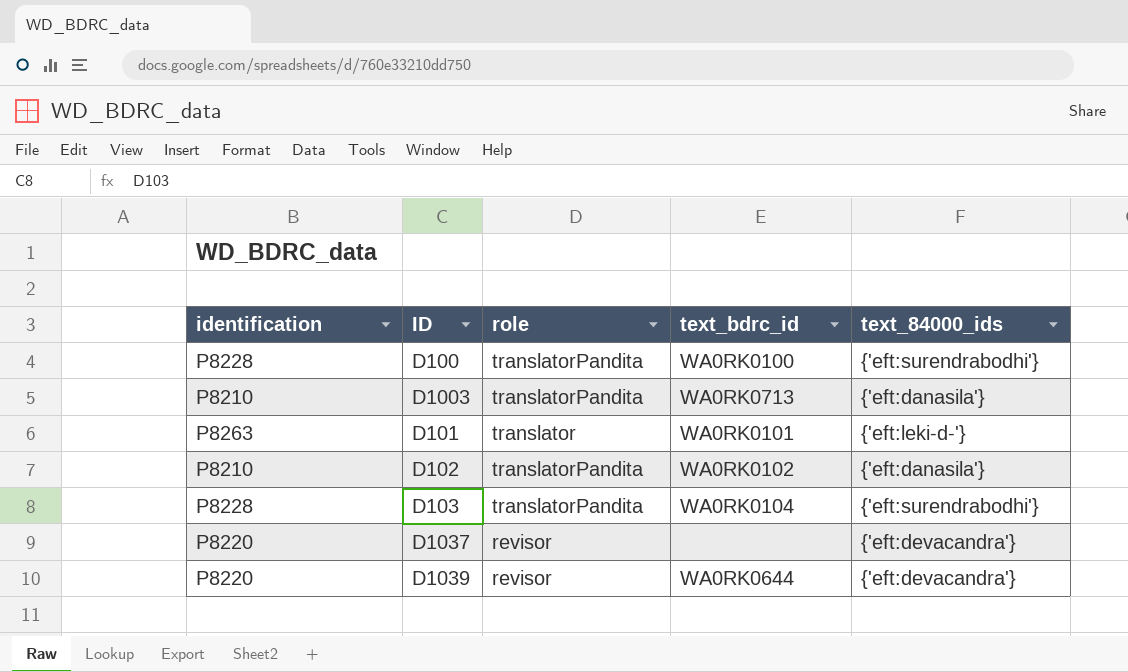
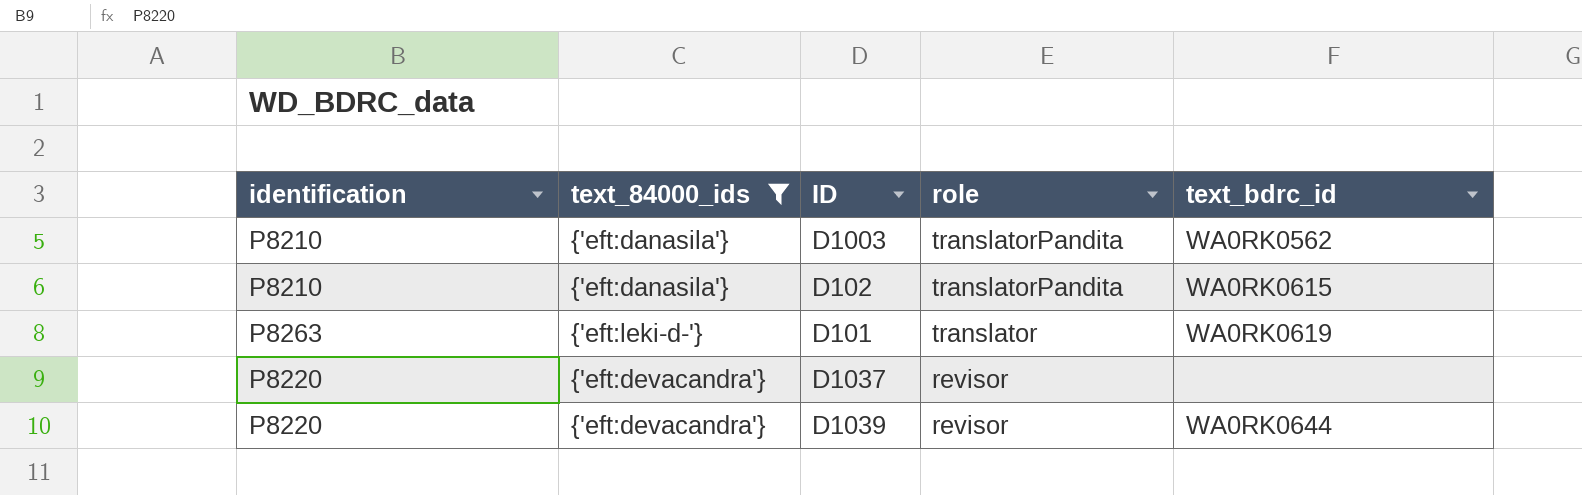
filter: none -> text_84000_ids != {'eft:surendrabodhi'}
row order: none -> role descending
column text_84000_ids | position: 5 -> 2
D1003 | text_bdrc_id: WA0RK0713 -> WA0RK0562
D102 | text_bdrc_id: WA0RK0102 -> WA0RK0615
D101 | text_bdrc_id: WA0RK0101 -> WA0RK0619

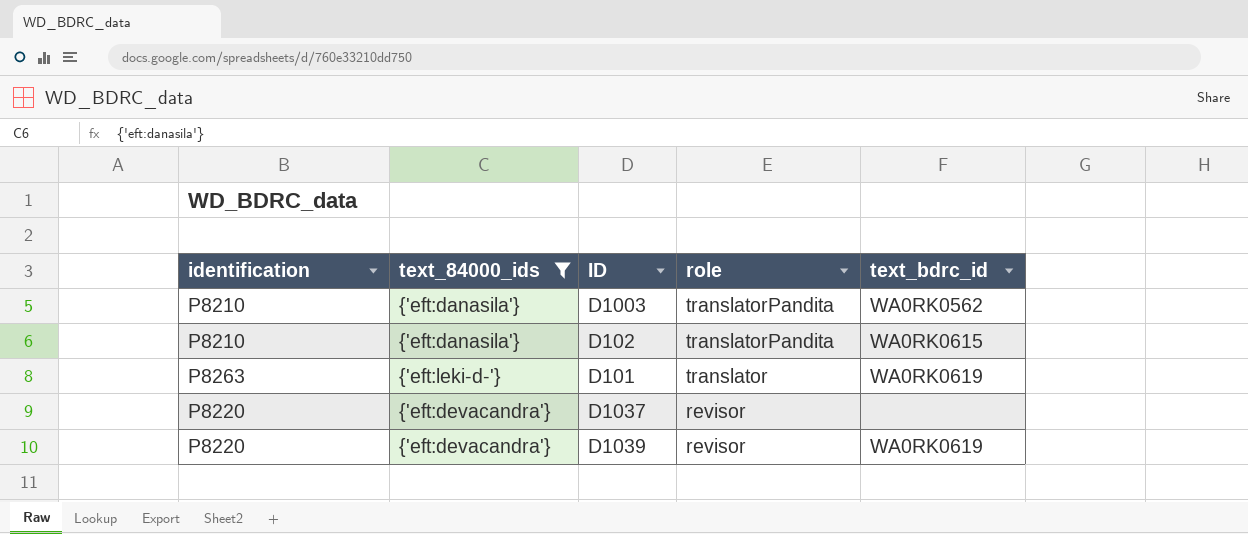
D1039 | text_bdrc_id: WA0RK0644 -> WA0RK0619

